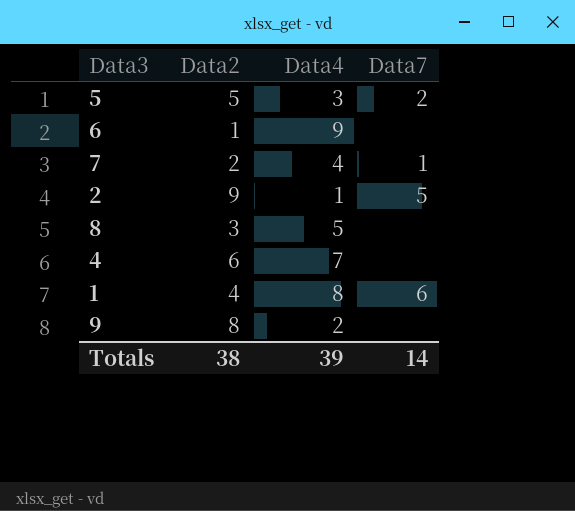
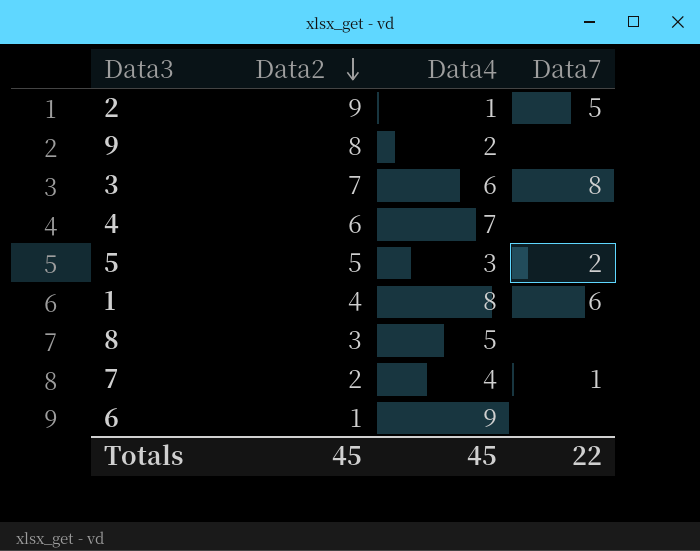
row order: none -> Data2 descending
row 3: none -> 7 | 6 | 8
Totals | Data2: 38 -> 45
Totals | Data4: 39 -> 45
Totals | Data7: 14 -> 22

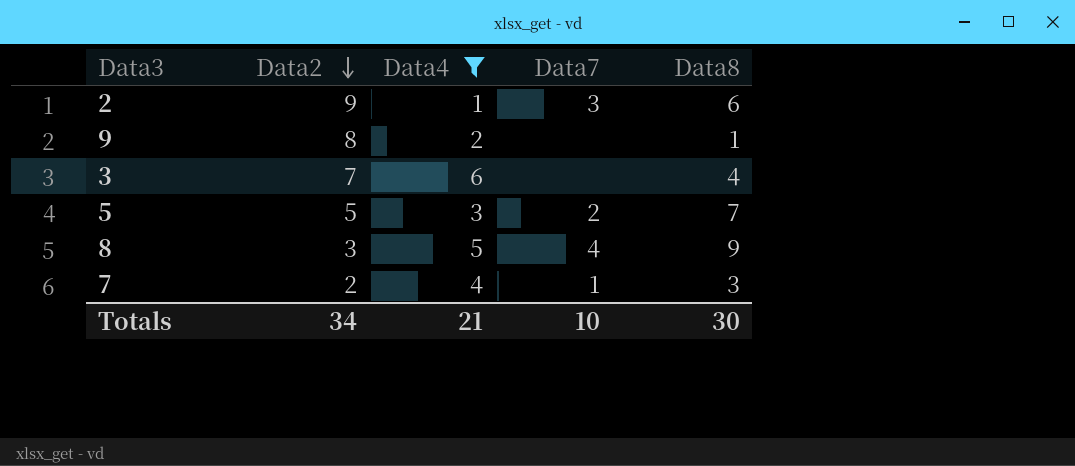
filter: none -> Data4 <= 6
column Data8 | position: none -> 5
2 | Data7: 5 -> 3
3 | Data7: 8 -> none
8 | Data7: none -> 4
Totals | Data2: 45 -> 34
Totals | Data4: 45 -> 21
Totals | Data7: 22 -> 10

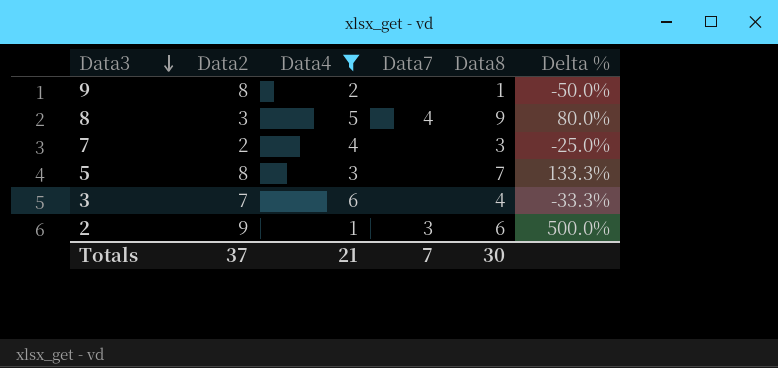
row order: Data2 descending -> Data3 descending
column Delta % | formula: none -> ([Data8] - [Data4]) / [Data4]
7 | Data7: 1 -> none
5 | Data2: 5 -> 8
5 | Data7: 2 -> none
Totals | Data2: 34 -> 37
Totals | Data7: 10 -> 7

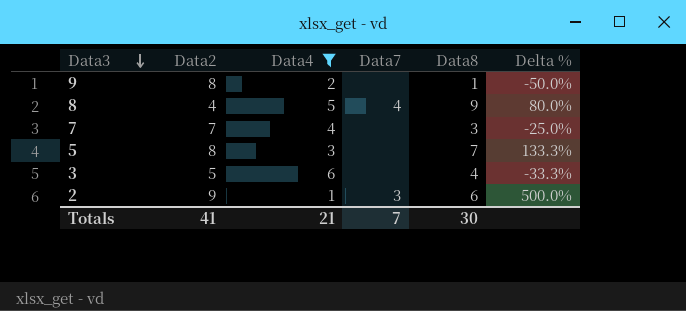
8 | Data2: 3 -> 4
7 | Data2: 2 -> 7
3 | Data2: 7 -> 5
Totals | Data2: 37 -> 41

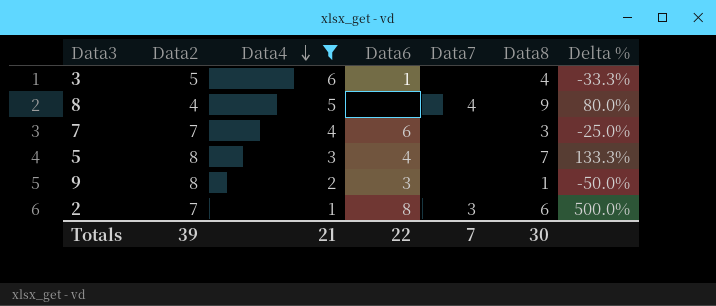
row order: Data3 descending -> Data4 descending
column Data6 | position: none -> 4
2 | Data2: 9 -> 7
Totals | Data2: 41 -> 39

